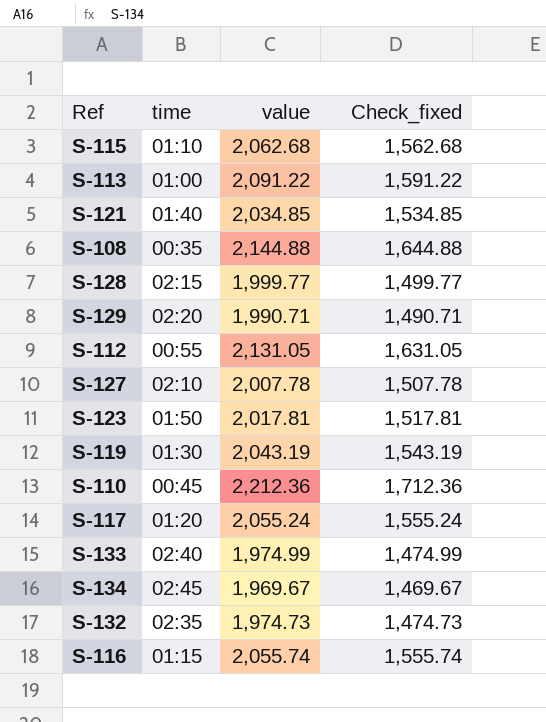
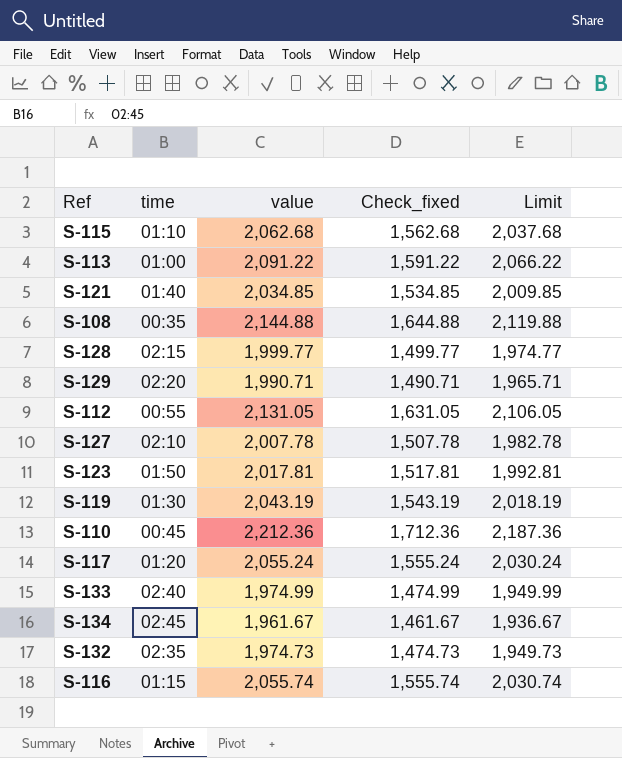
column Limit | formula: none -> [value] - 25
S-134 | value: 1,969.67 -> 1,961.67
S-134 | Check_fixed: 1,469.67 -> 1,461.67

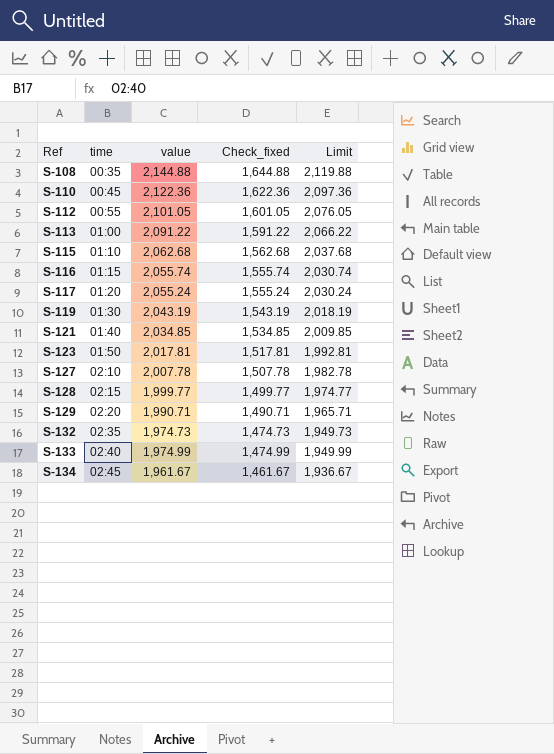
row order: none -> Ref ascending
S-110 | value: 2,212.36 -> 2,122.36
S-110 | Check_fixed: 1,712.36 -> 1,622.36
S-110 | Limit: 2,187.36 -> 2,097.36
S-112 | value: 2,131.05 -> 2,101.05
S-112 | Check_fixed: 1,631.05 -> 1,601.05
S-112 | Limit: 2,106.05 -> 2,076.05

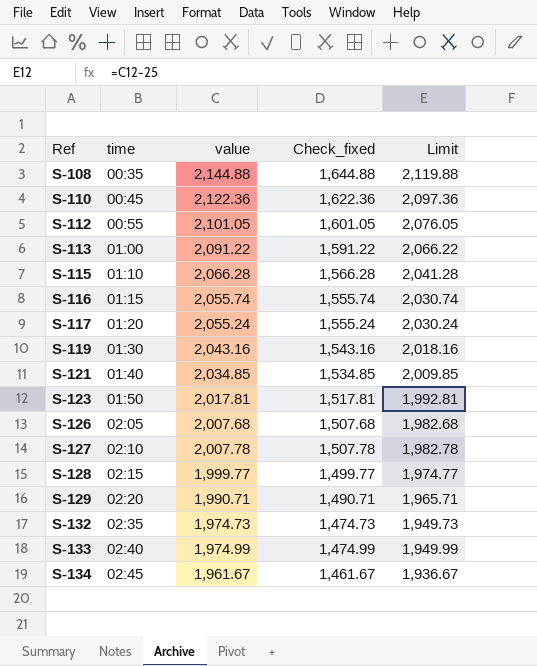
S-115 | value: 2,062.68 -> 2,066.28
S-115 | Check_fixed: 1,562.68 -> 1,566.28
S-115 | Limit: 2,037.68 -> 2,041.28
S-119 | value: 2,043.19 -> 2,043.16
S-119 | Check_fixed: 1,543.19 -> 1,543.16
S-119 | Limit: 2,018.19 -> 2,018.16
row S-126: none -> 02:05 | 2,007.68 | 1,507.68 | 1,982.68

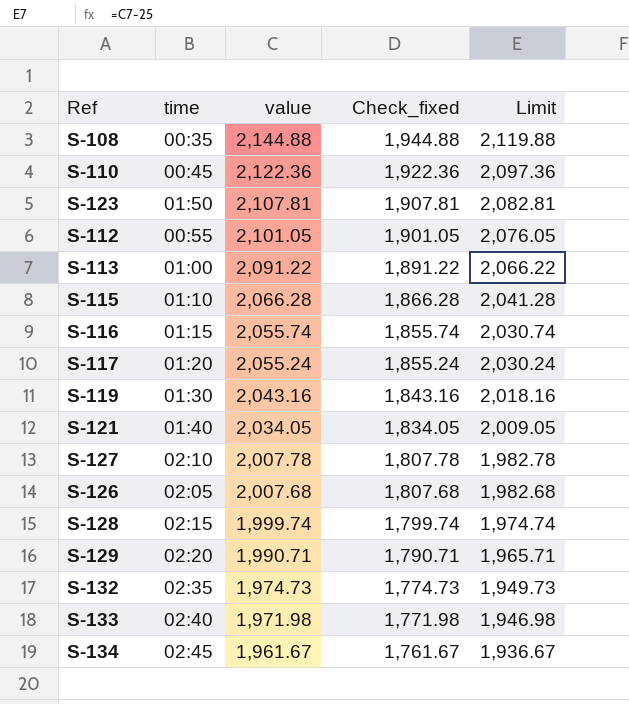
row order: Ref ascending -> value descending
column Check_fixed | formula: [value] - 500 -> [value] - 200
S-123 | value: 2,017.81 -> 2,107.81
S-123 | Limit: 1,992.81 -> 2,082.81
S-121 | value: 2,034.85 -> 2,034.05
S-121 | Limit: 2,009.85 -> 2,009.05
S-128 | value: 1,999.77 -> 1,999.74
S-128 | Limit: 1,974.77 -> 1,974.74
S-133 | value: 1,974.99 -> 1,971.98
S-133 | Limit: 1,949.99 -> 1,946.98

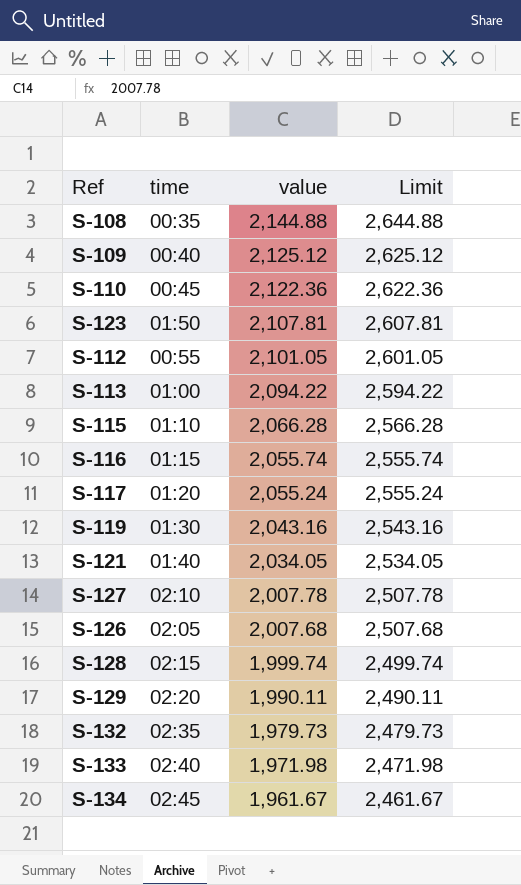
column Check_fixed | formula: [value] - 200 -> none
column Limit | formula: [value] - 25 -> [value] + 500
row S-109: none -> 00:40 | 2,125.12 | 2,625.12
S-113 | value: 2,091.22 -> 2,094.22
S-129 | value: 1,990.71 -> 1,990.11
S-132 | value: 1,974.73 -> 1,979.73

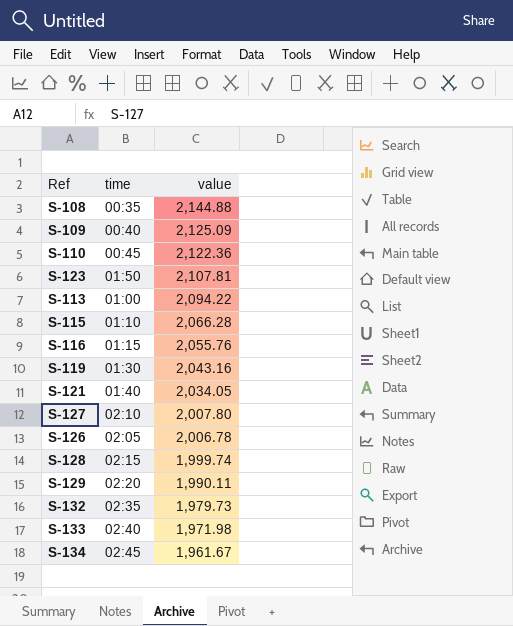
column Limit | formula: [value] + 500 -> none
row S-112: 00:55 | 2,101.05 | 2,601.05 -> none
row S-117: 01:20 | 2,055.24 | 2,555.24 -> none
S-109 | value: 2,125.12 -> 2,125.09
S-116 | value: 2,055.74 -> 2,055.76
S-127 | value: 2,007.78 -> 2,007.80
S-126 | value: 2,007.68 -> 2,006.78

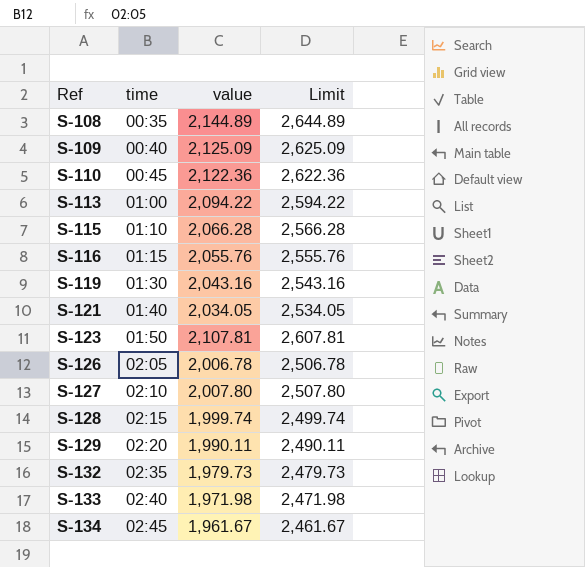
row order: value descending -> Ref ascending
column Limit | formula: none -> [value] + 500
S-108 | value: 2,144.88 -> 2,144.89

